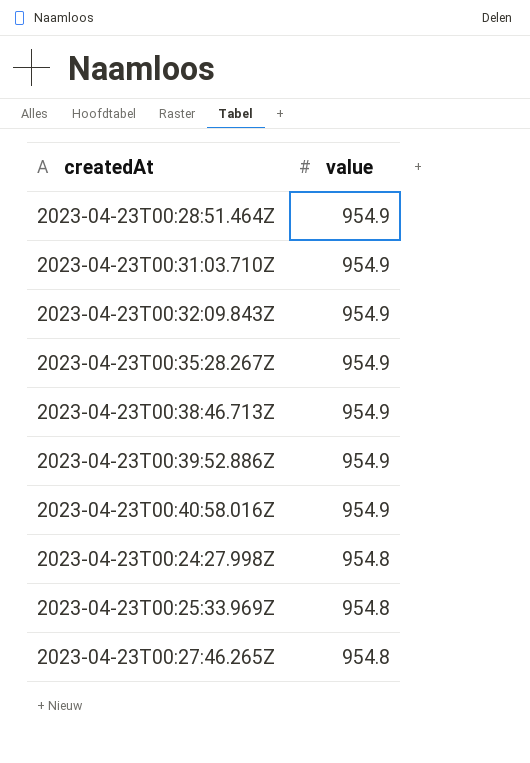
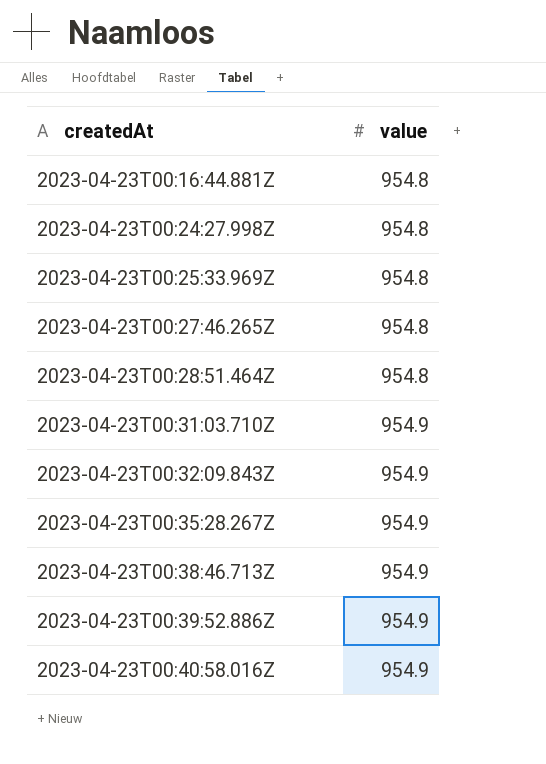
row order: value descending -> createdAt ascending
row 2023-04-23T00:16:44.881Z: none -> 954.8
2023-04-23T00:28:51.464Z | value: 954.9 -> 954.8

